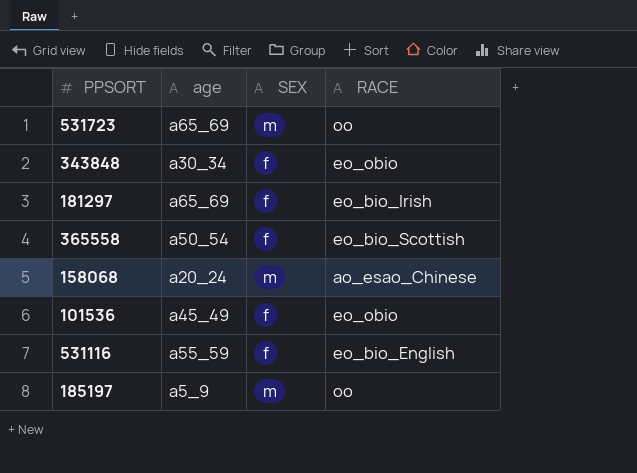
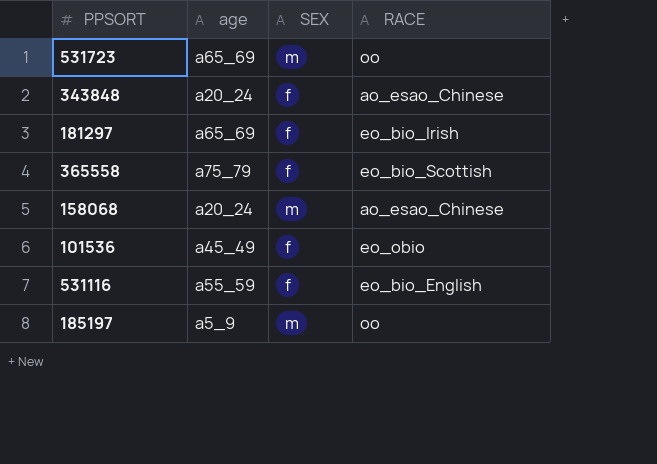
343848 | age: a30_34 -> a20_24
343848 | RACE: eo_obio -> ao_esao_Chinese
365558 | age: a50_54 -> a75_79

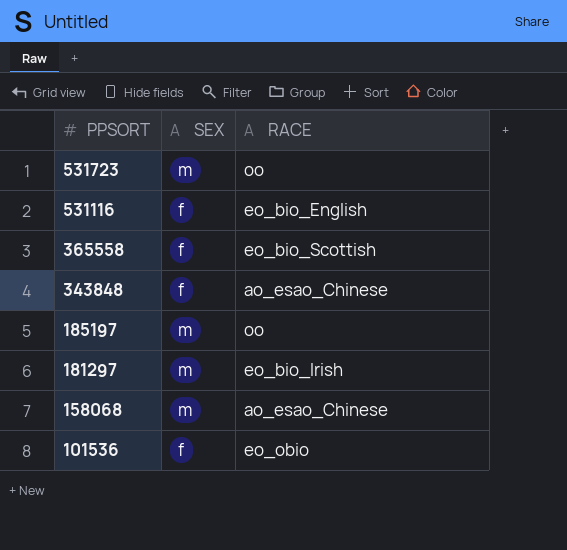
row order: none -> PPSORT descending
column age | position: 2 -> none
181297 | SEX: f -> m

